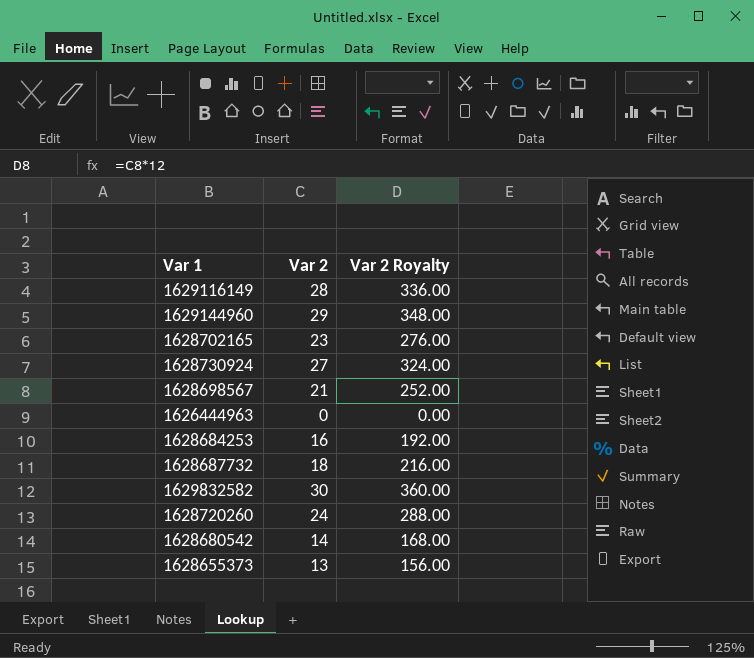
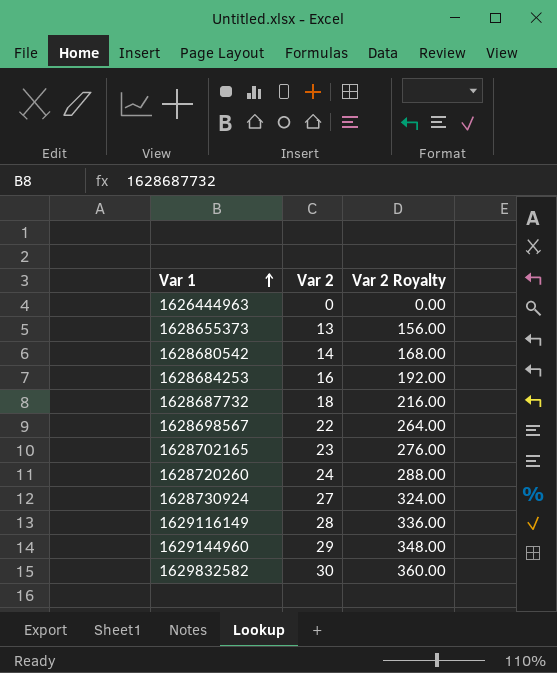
row order: none -> Var 1 ascending
1628698567 | Var 2: 21 -> 22
1628698567 | Var 2 Royalty: 252.00 -> 264.00

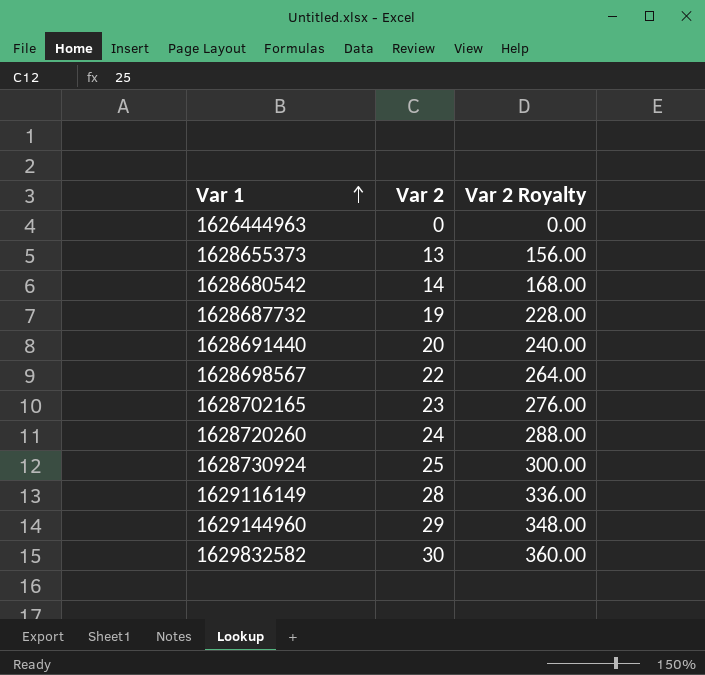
row 1628684253: 16 | 192.00 -> none
1628687732 | Var 2: 18 -> 19
1628687732 | Var 2 Royalty: 216.00 -> 228.00
row 1628691440: none -> 20 | 240.00
1628730924 | Var 2: 27 -> 25
1628730924 | Var 2 Royalty: 324.00 -> 300.00

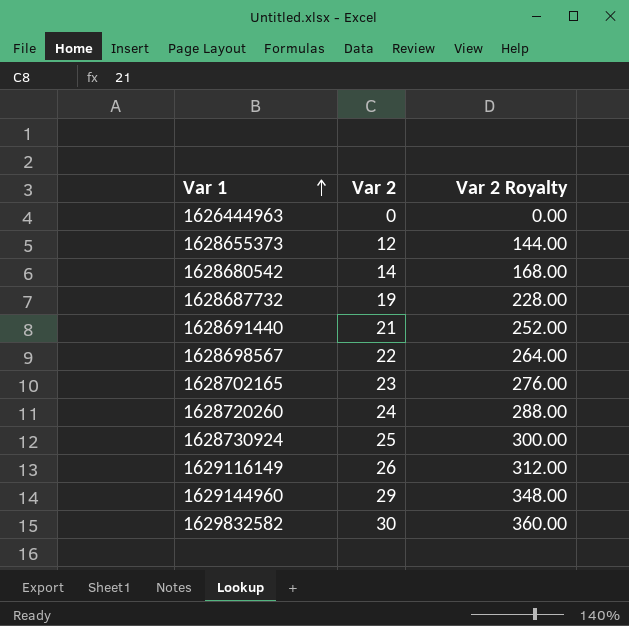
1628655373 | Var 2: 13 -> 12
1628655373 | Var 2 Royalty: 156.00 -> 144.00
1628691440 | Var 2: 20 -> 21
1628691440 | Var 2 Royalty: 240.00 -> 252.00
1629116149 | Var 2: 28 -> 26
1629116149 | Var 2 Royalty: 336.00 -> 312.00

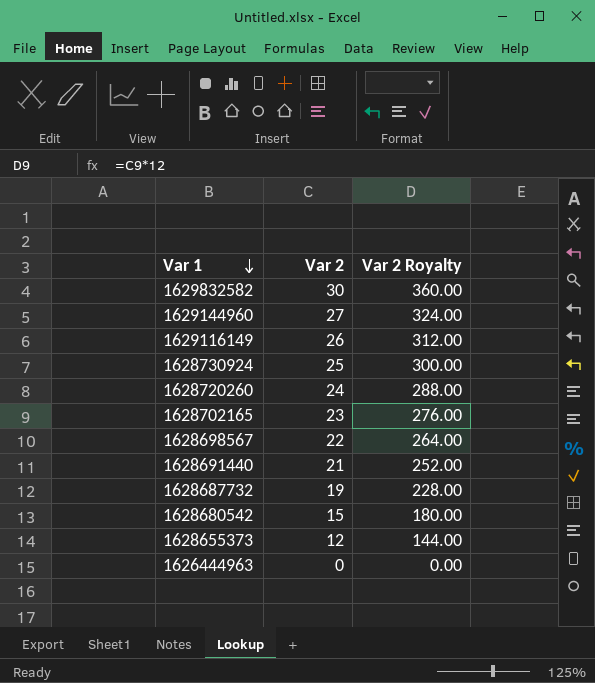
row order: Var 1 ascending -> Var 1 descending
1629144960 | Var 2: 29 -> 27
1629144960 | Var 2 Royalty: 348.00 -> 324.00
1628680542 | Var 2: 14 -> 15
1628680542 | Var 2 Royalty: 168.00 -> 180.00

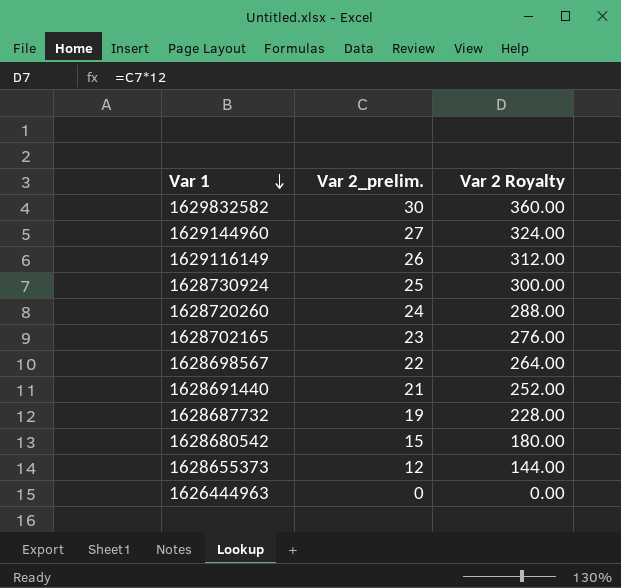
column name: Var 2 -> Var 2_prelim.

